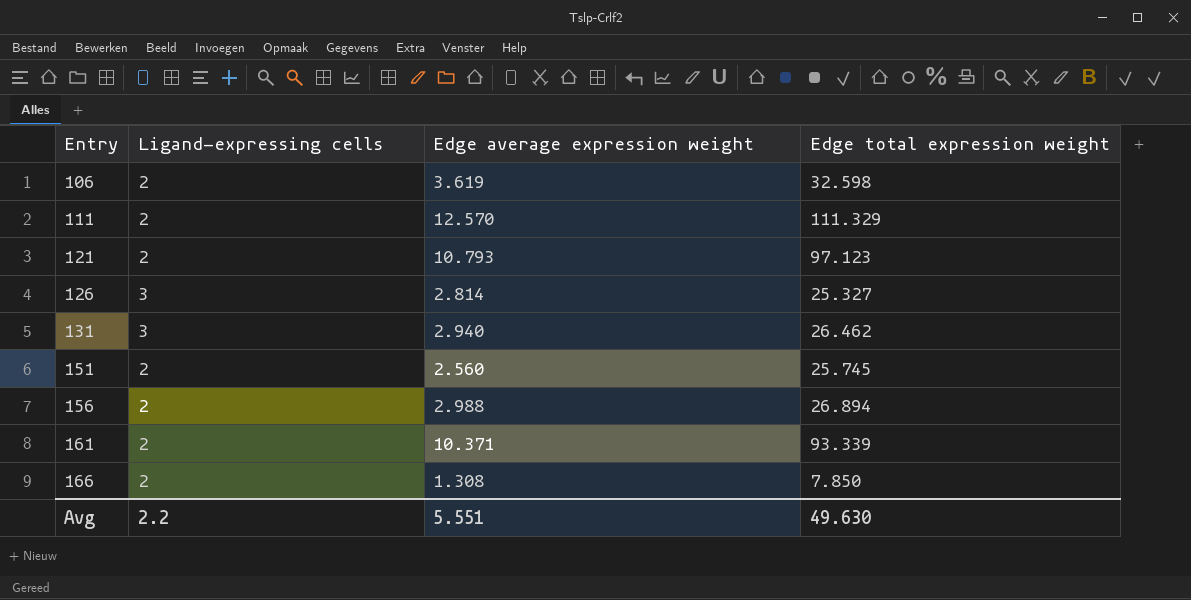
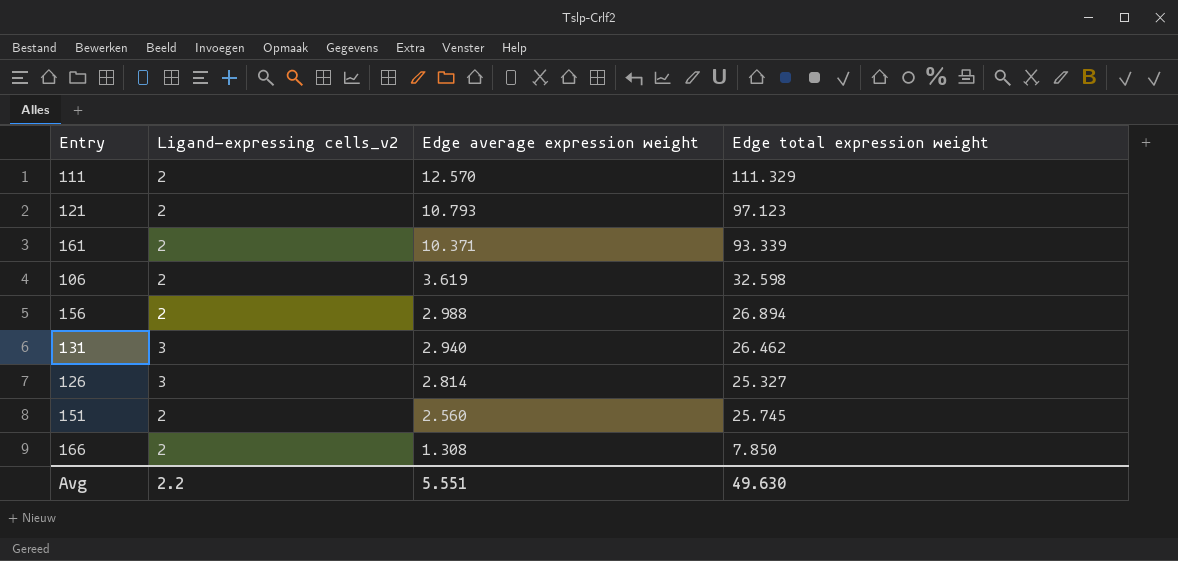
row order: Entry ascending -> Edge average expression weight descending
column name: Ligand-expressing cells -> Ligand-expressing cells_v2

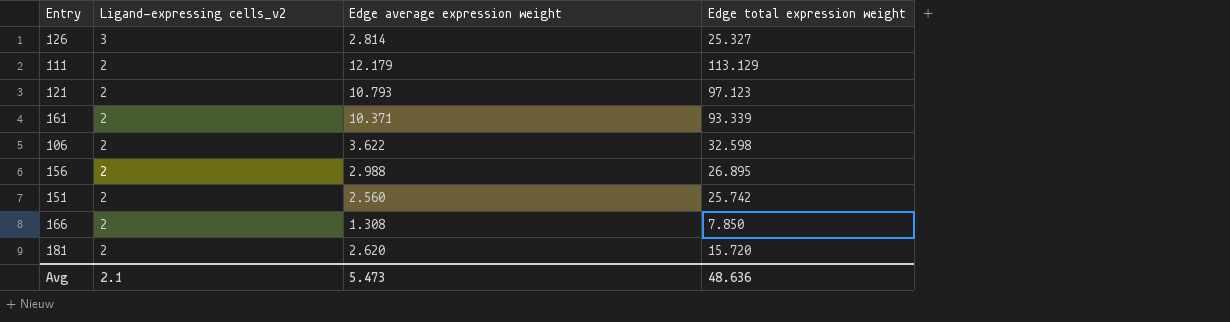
row order: Edge average expression weight descending -> Ligand-expressing cells_v2 descending
row 131: 3 | 2.940 | 26.462 -> none
111 | Edge average expression weight: 12.570 -> 12.179
111 | Edge total expression weight: 111.329 -> 113.129
106 | Edge average expression weight: 3.619 -> 3.622
156 | Edge total expression weight: 26.894 -> 26.895
151 | Edge total expression weight: 25.745 -> 25.742
row 181: none -> 2 | 2.620 | 15.720
Avg | Ligand-expressing cells_v2: 2.2 -> 2.1
Avg | Edge average expression weight: 5.551 -> 5.473
Avg | Edge total expression weight: 49.630 -> 48.636

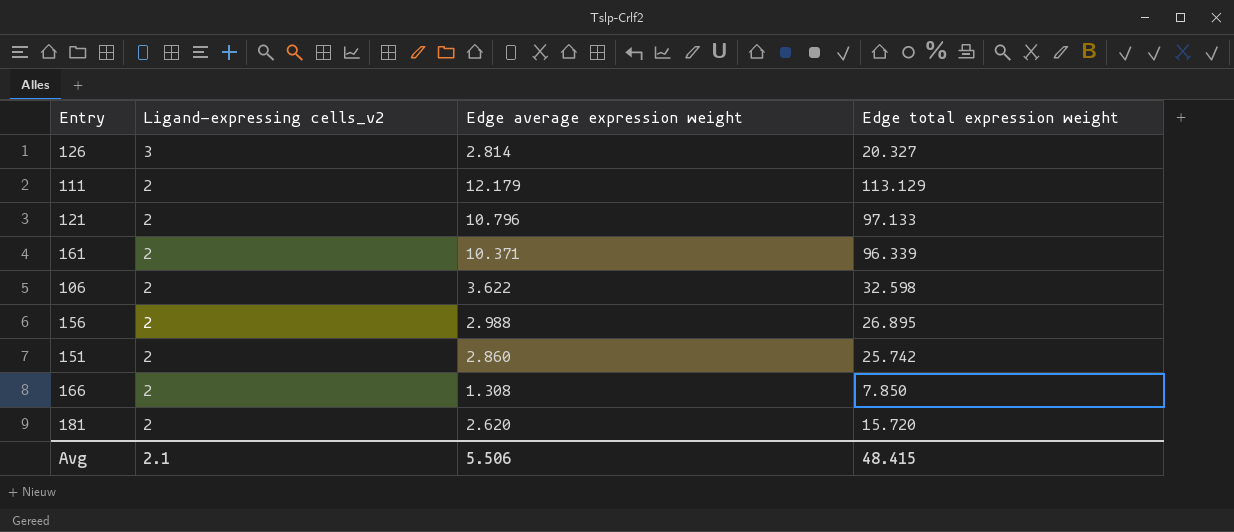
126 | Edge total expression weight: 25.327 -> 20.327
121 | Edge average expression weight: 10.793 -> 10.796
121 | Edge total expression weight: 97.123 -> 97.133
161 | Edge total expression weight: 93.339 -> 96.339
151 | Edge average expression weight: 2.560 -> 2.860
Avg | Edge average expression weight: 5.473 -> 5.506
Avg | Edge total expression weight: 48.636 -> 48.415

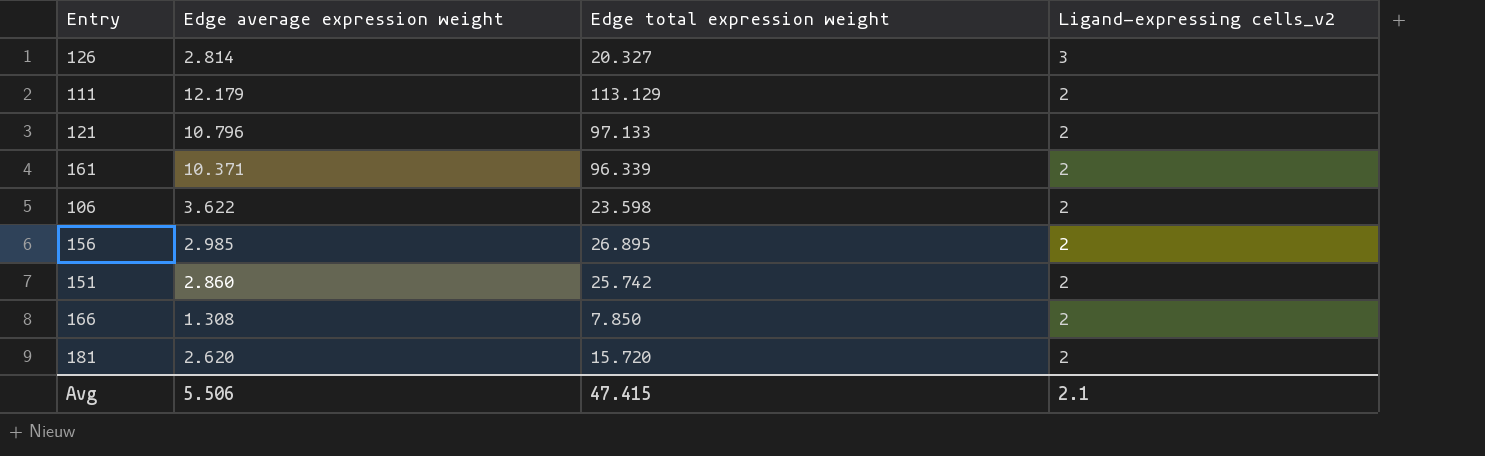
column Ligand-expressing cells_v2 | position: 2 -> 4
106 | Edge total expression weight: 32.598 -> 23.598
156 | Edge average expression weight: 2.988 -> 2.985
Avg | Edge total expression weight: 48.415 -> 47.415

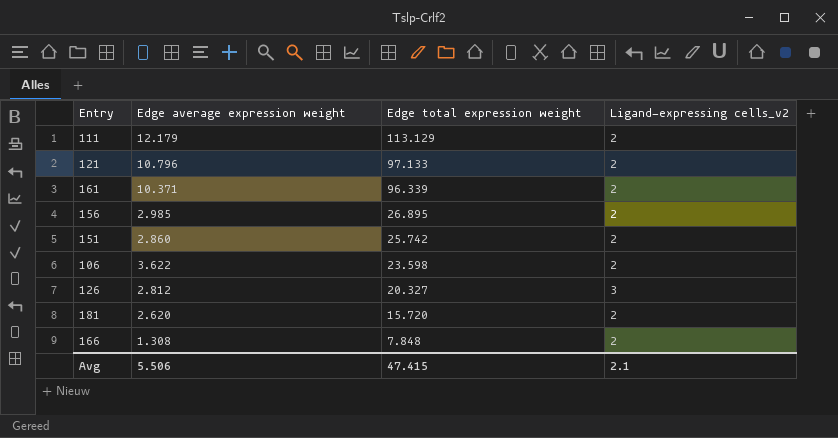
row order: Ligand-expressing cells_v2 descending -> Edge total expression weight descending
126 | Edge average expression weight: 2.814 -> 2.812
166 | Edge total expression weight: 7.850 -> 7.848

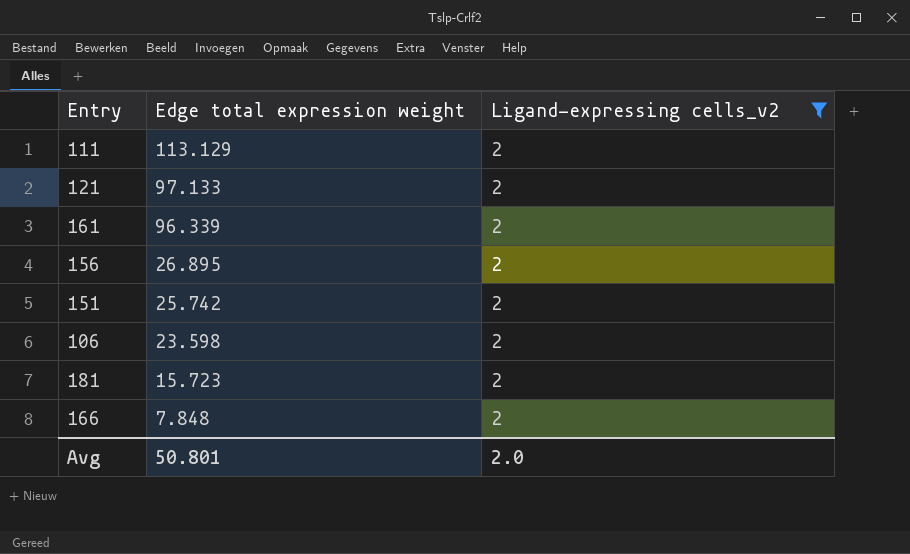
filter: none -> Ligand-expressing cells_v2 = 2
column Edge average expression weight | position: 2 -> none
181 | Edge total expression weight: 15.720 -> 15.723
Avg | Edge total expression weight: 47.415 -> 50.801
Avg | Ligand-expressing cells_v2: 2.1 -> 2.0

